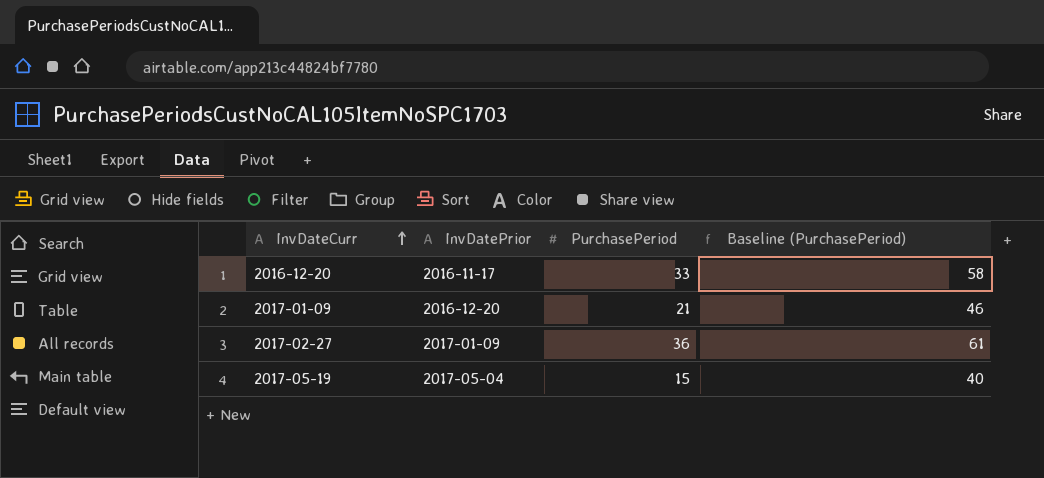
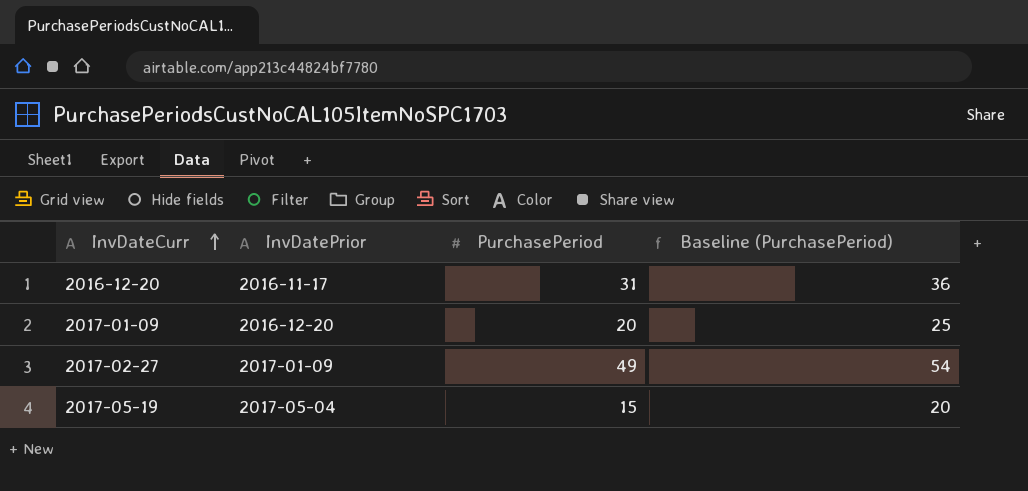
column Baseline (PurchasePeriod) | formula: [PurchasePeriod] + 25 -> [PurchasePeriod] + 5
2016-12-20 | PurchasePeriod: 33 -> 31
2017-01-09 | PurchasePeriod: 21 -> 20
2017-02-27 | PurchasePeriod: 36 -> 49

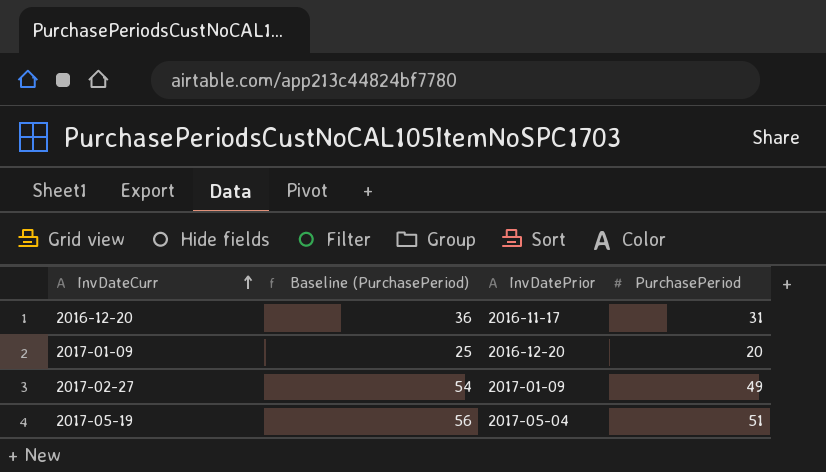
column Baseline (PurchasePeriod) | position: 4 -> 2
2017-05-19 | Baseline (PurchasePeriod): 20 -> 56
2017-05-19 | PurchasePeriod: 15 -> 51

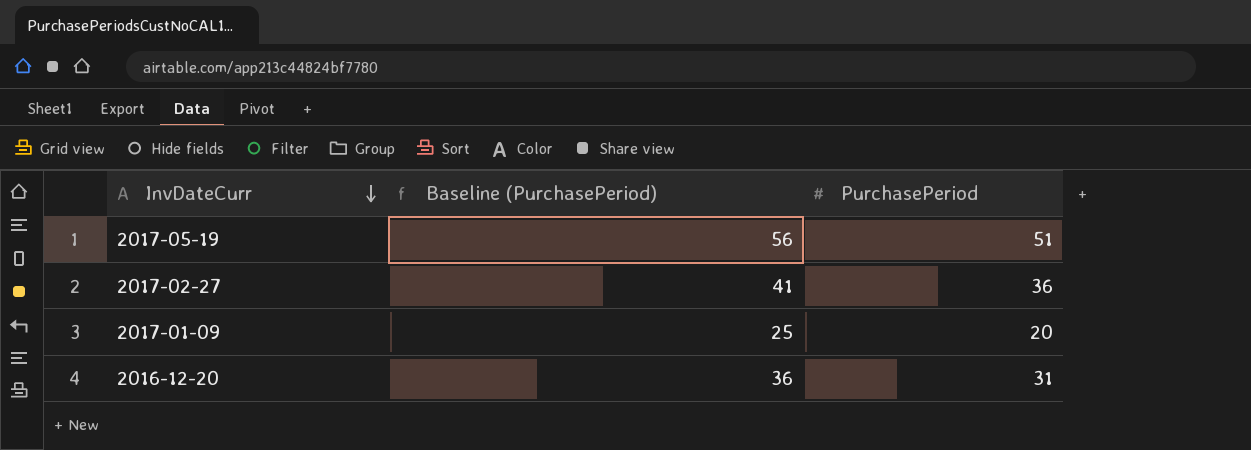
row order: InvDateCurr ascending -> InvDateCurr descending
column InvDatePrior | position: 3 -> none
2017-02-27 | Baseline (PurchasePeriod): 54 -> 41
2017-02-27 | PurchasePeriod: 49 -> 36

